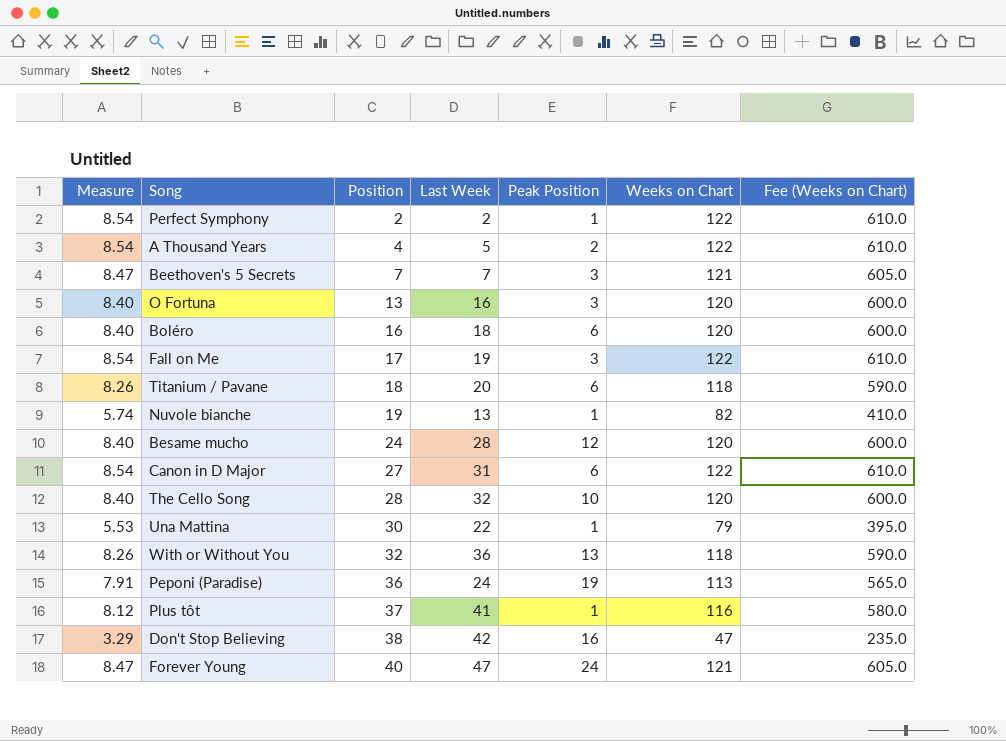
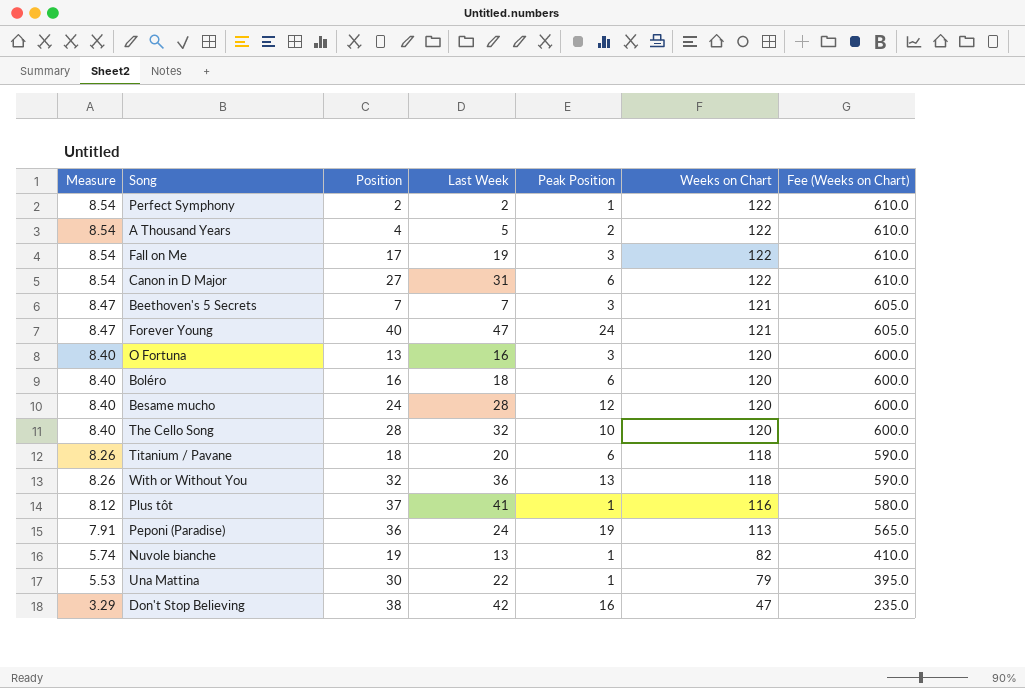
row order: Position ascending -> Measure descending

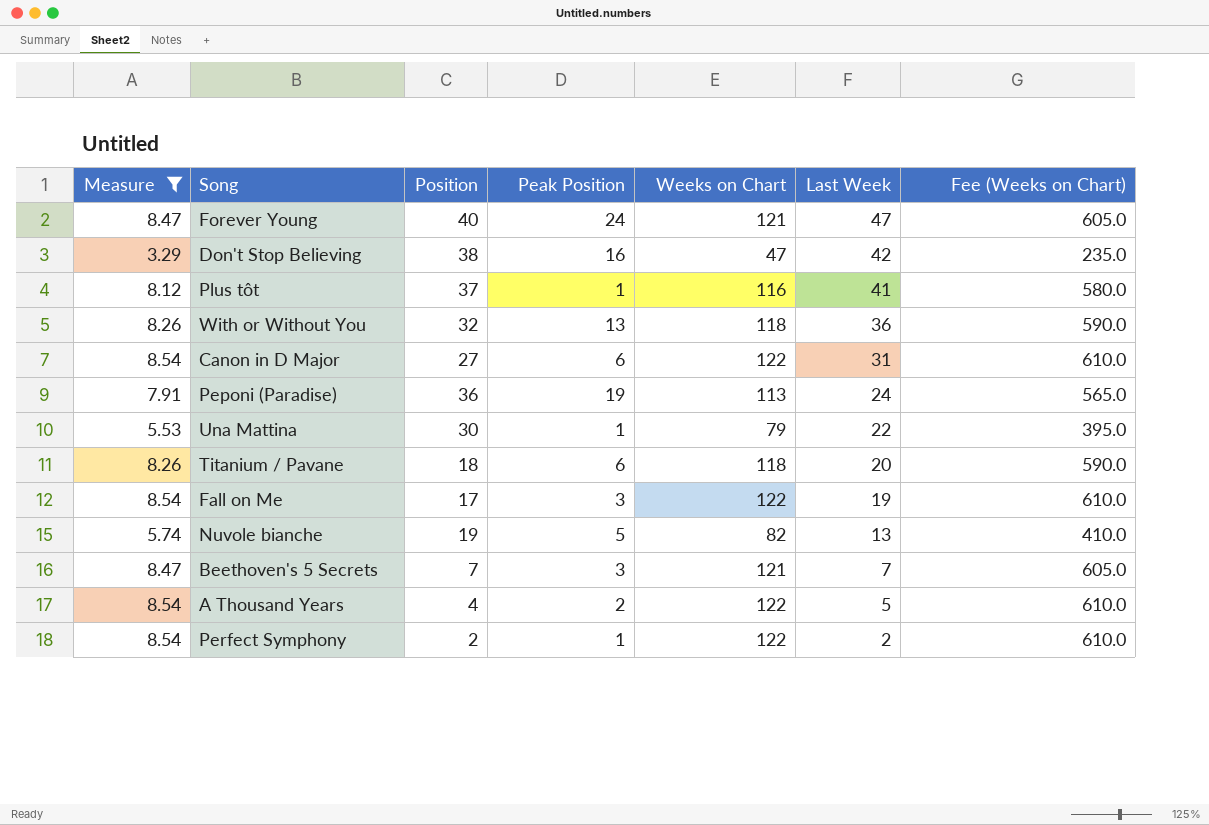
filter: none -> Measure != 8.40
row order: Measure descending -> Last Week descending
column Last Week | position: 4 -> 6
Nuvole bianche | Peak Position: 1 -> 5

